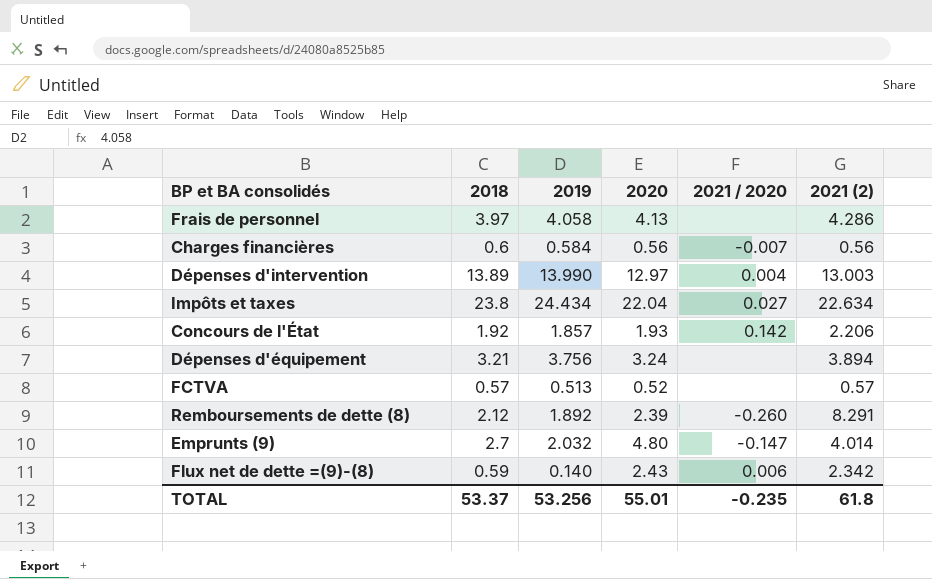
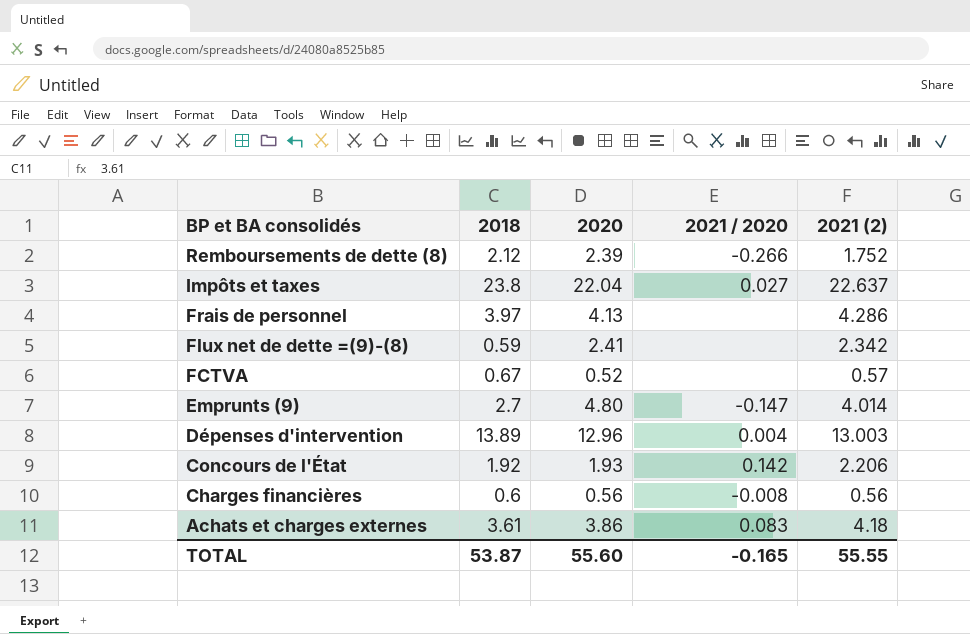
row order: none -> BP et BA consolidés descending
column 2019 | position: 3 -> none
row Dépenses d'équipement: 3.21 | 3.756 | 3.24 | none | 3.894 -> none
Remboursements de dette (8) | 2021 / 2020: -0.260 -> -0.266
Remboursements de dette (8) | 2021 (2): 8.291 -> 1.752
Impôts et taxes | 2021 (2): 22.634 -> 22.637
Flux net de dette =(9)-(8) | 2020: 2.43 -> 2.41
Flux net de dette =(9)-(8) | 2021 / 2020: 0.006 -> none
FCTVA | 2018: 0.57 -> 0.67
Dépenses d'intervention | 2020: 12.97 -> 12.96
Charges financières | 2021 / 2020: -0.007 -> -0.008
row Achats et charges externes: none -> 3.61 | 3.86 | 0.083 | 4.18
TOTAL | 2018: 53.37 -> 53.87
TOTAL | 2020: 55.01 -> 55.60
TOTAL | 2021 / 2020: -0.235 -> -0.165
TOTAL | 2021 (2): 61.8 -> 55.55

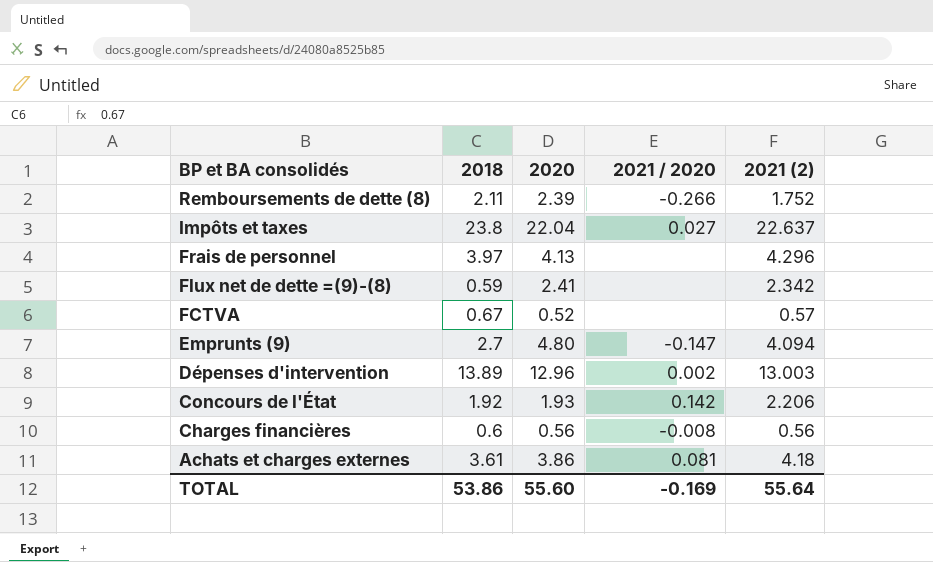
Remboursements de dette (8) | 2018: 2.12 -> 2.11
Frais de personnel | 2021 (2): 4.286 -> 4.296
Emprunts (9) | 2021 (2): 4.014 -> 4.094
Dépenses d'intervention | 2021 / 2020: 0.004 -> 0.002
Achats et charges externes | 2021 / 2020: 0.083 -> 0.081
TOTAL | 2018: 53.87 -> 53.86
TOTAL | 2021 / 2020: -0.165 -> -0.169
TOTAL | 2021 (2): 55.55 -> 55.64

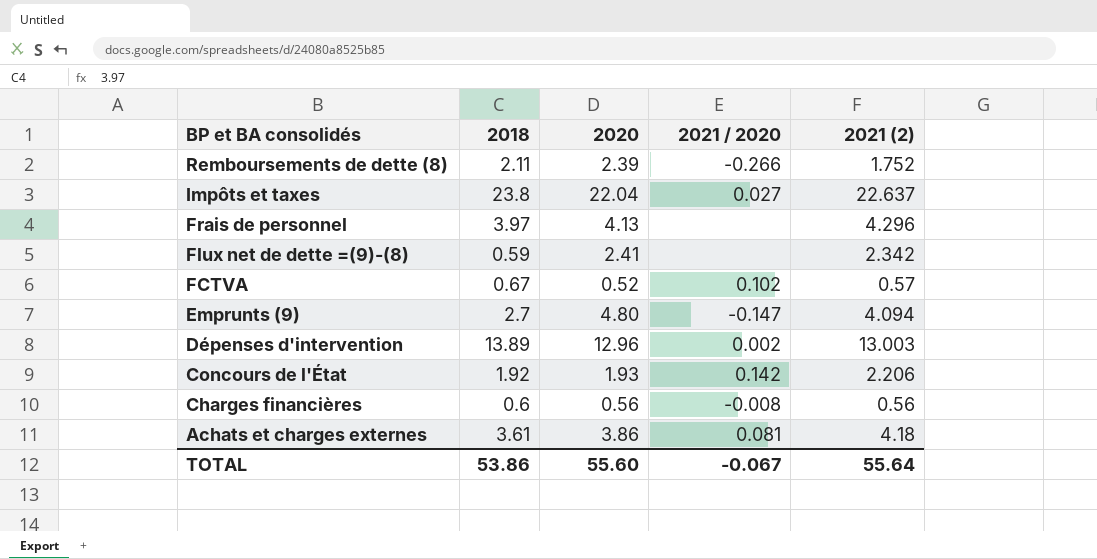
FCTVA | 2021 / 2020: none -> 0.102
TOTAL | 2021 / 2020: -0.169 -> -0.067

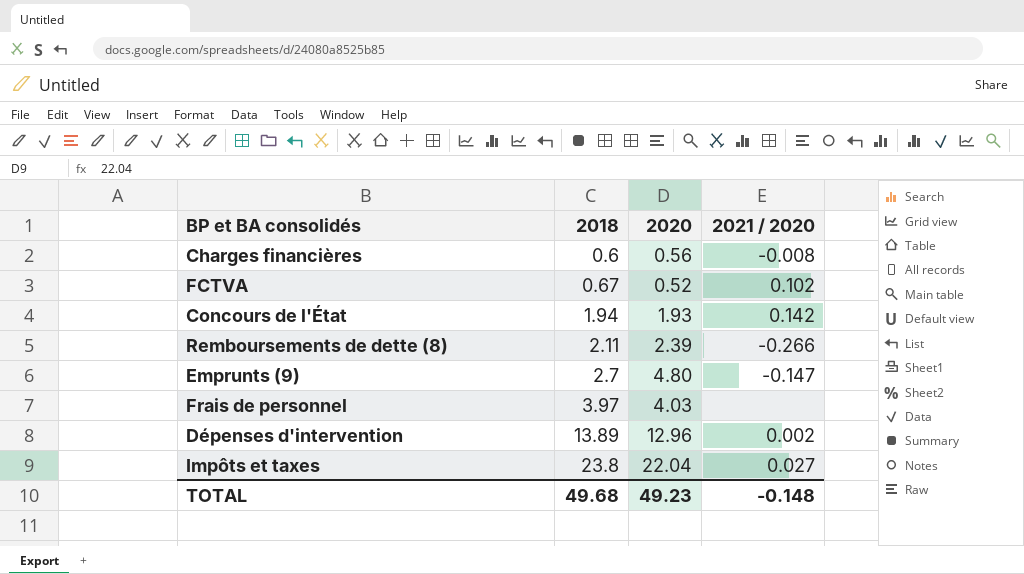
row order: BP et BA consolidés descending -> 2018 ascending
column 2021 (2) | position: 5 -> none
row Flux net de dette =(9)-(8): 0.59 | 2.41 | none | 2.342 -> none
row Achats et charges externes: 3.61 | 3.86 | 0.081 | 4.18 -> none
Concours de l'État | 2018: 1.92 -> 1.94
Frais de personnel | 2020: 4.13 -> 4.03
TOTAL | 2018: 53.86 -> 49.68
TOTAL | 2020: 55.60 -> 49.23
TOTAL | 2021 / 2020: -0.067 -> -0.148

